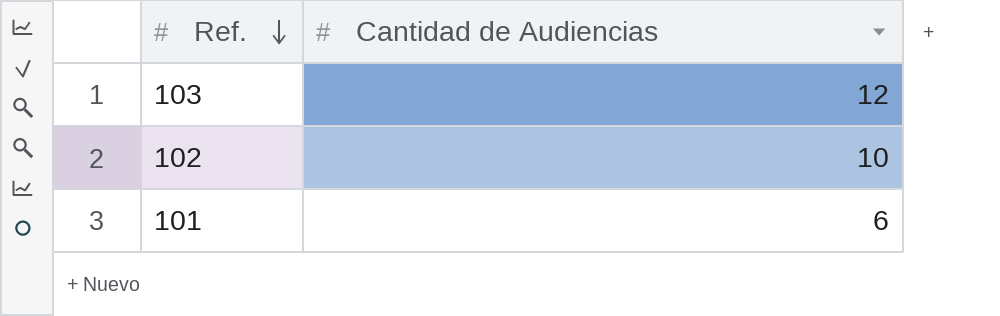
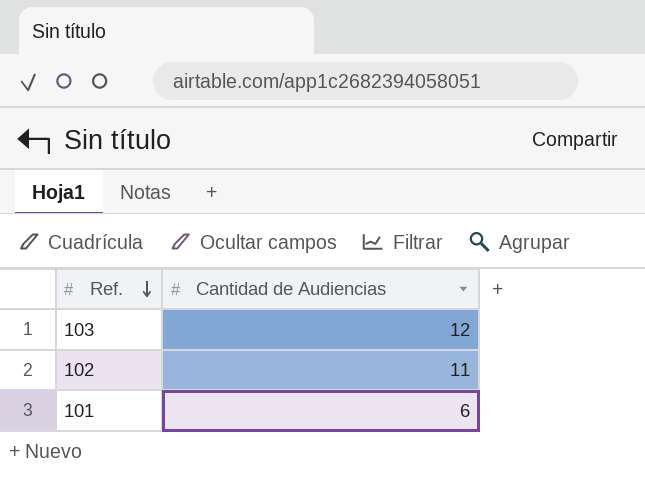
102 | Cantidad de Audiencias: 10 -> 11

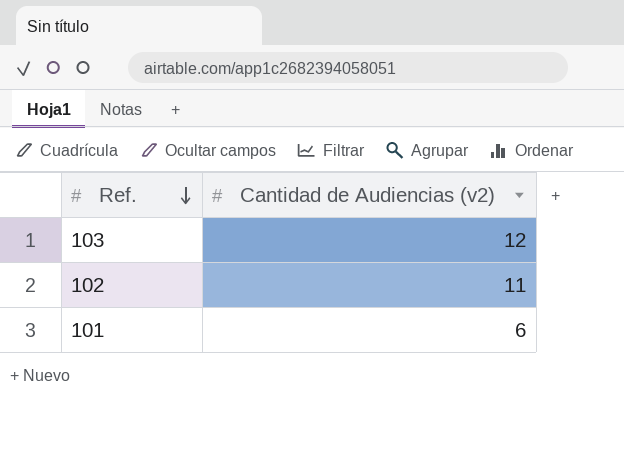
column name: Cantidad de Audiencias -> Cantidad de Audiencias (v2)

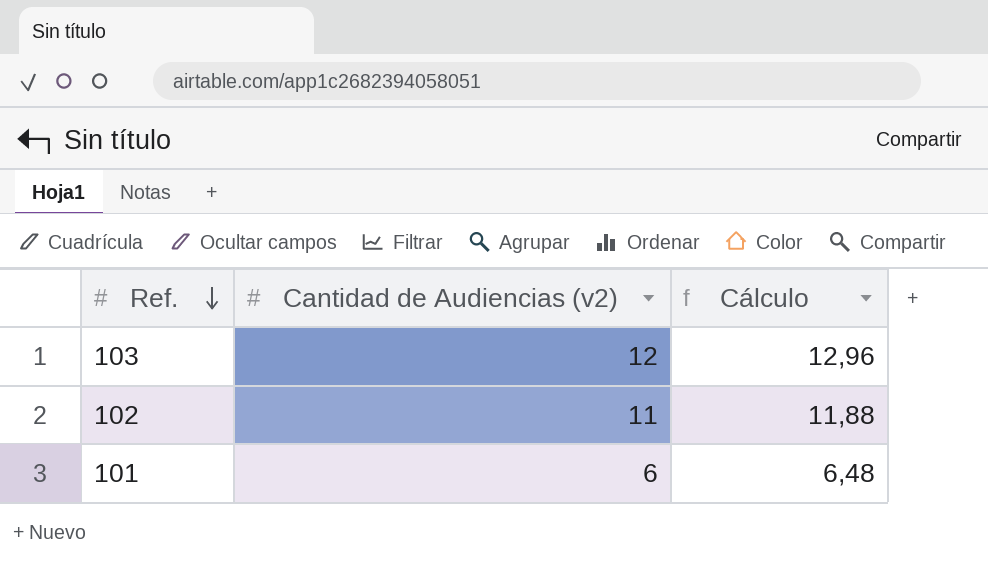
column Cálculo | formula: none -> [Cantidad de Audiencias (v2)] * 1,08

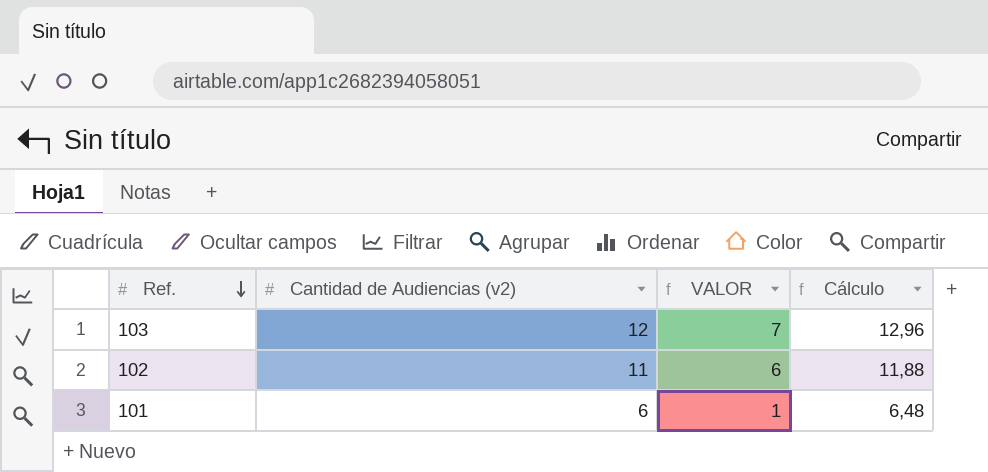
column VALOR | formula: none -> [Cantidad de Audiencias (v2)] - 5

